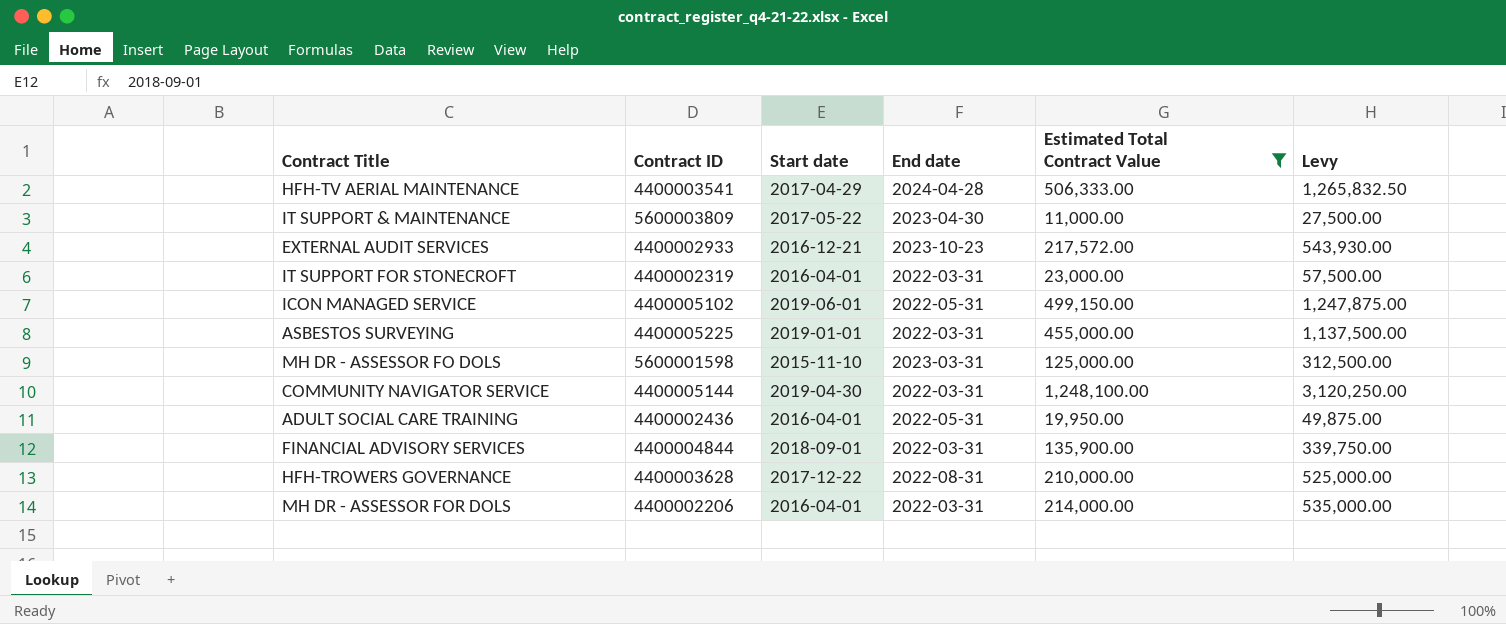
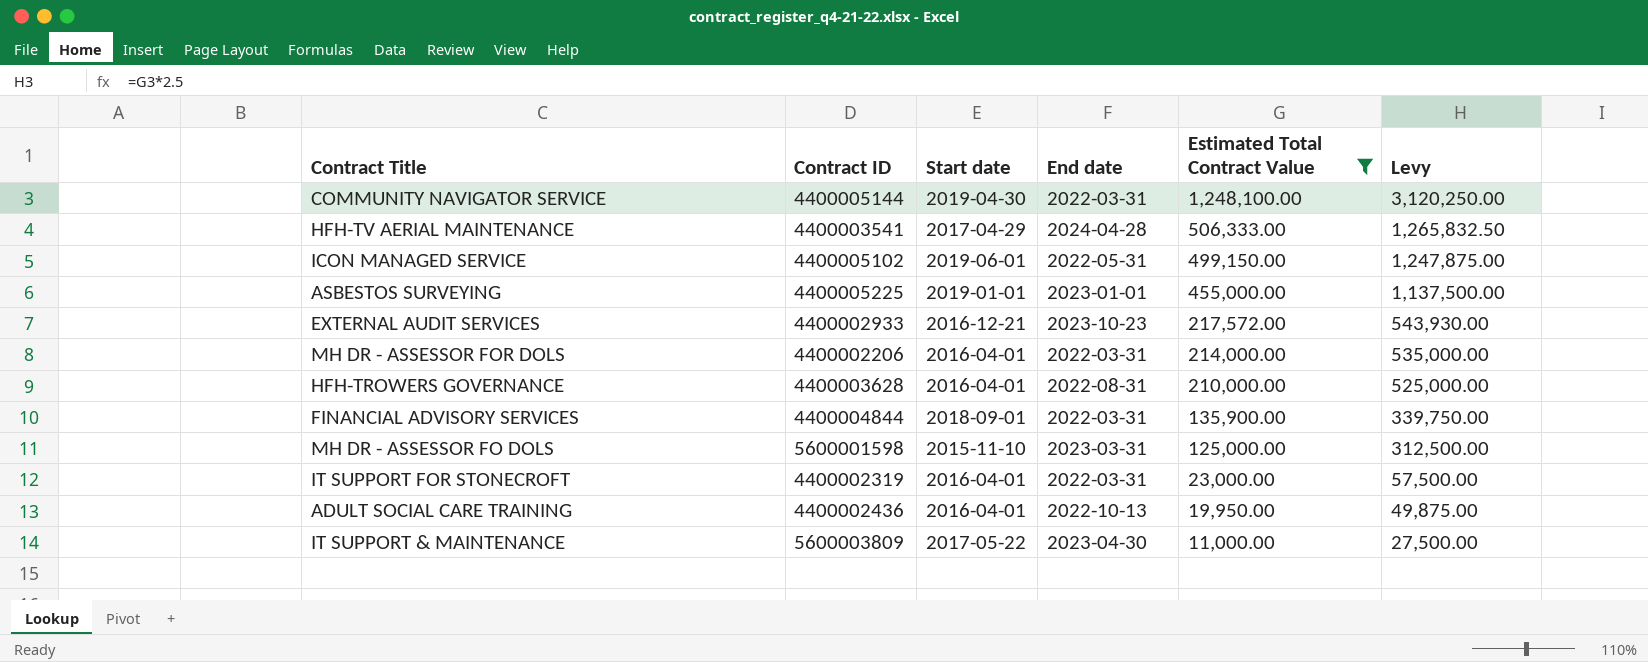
row order: none -> Estimated Total Contract Value descending
ASBESTOS SURVEYING | End date: 2022-03-31 -> 2023-01-01
HFH-TROWERS GOVERNANCE | Start date: 2017-12-22 -> 2016-04-01
ADULT SOCIAL CARE TRAINING | End date: 2022-05-31 -> 2022-10-13

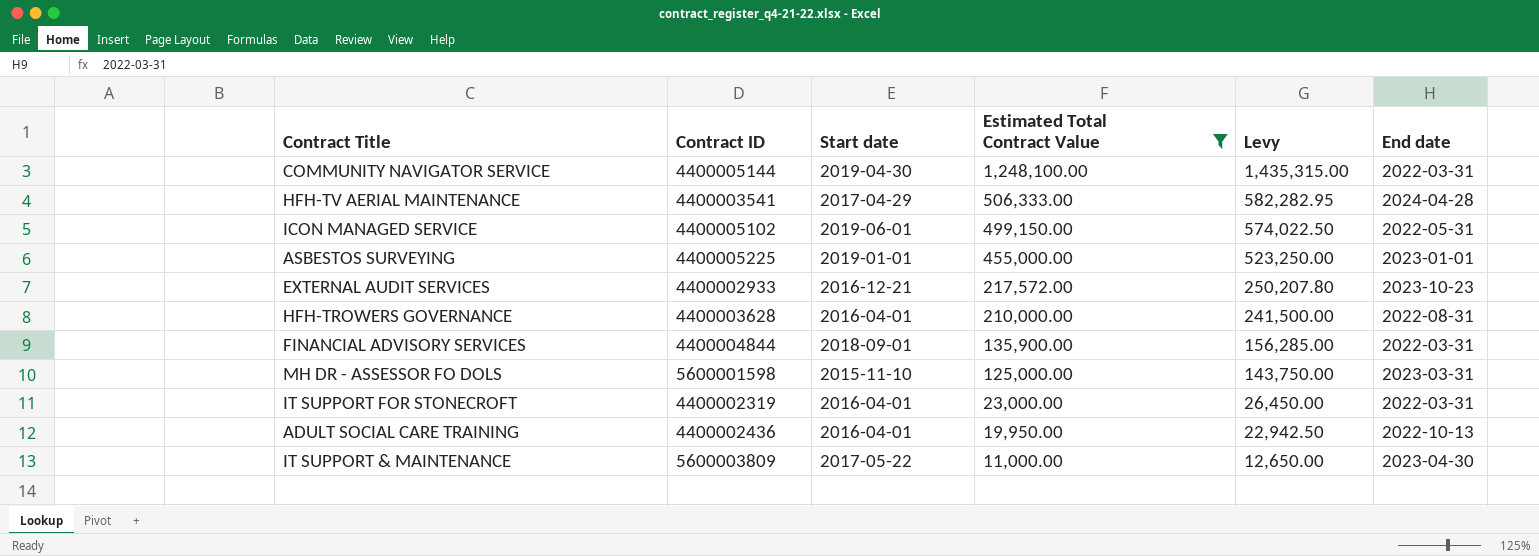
column Levy | formula: [Estimated Total Contract Value] * 2.5 -> [Estimated Total Contract Value] * 1.15
column End date | position: 4 -> 6
row MH DR - ASSESSOR FOR DOLS: 4400002206 | 2016-04-01 | 2022-03-31 | 214,000.00 | 535,000.00 -> none

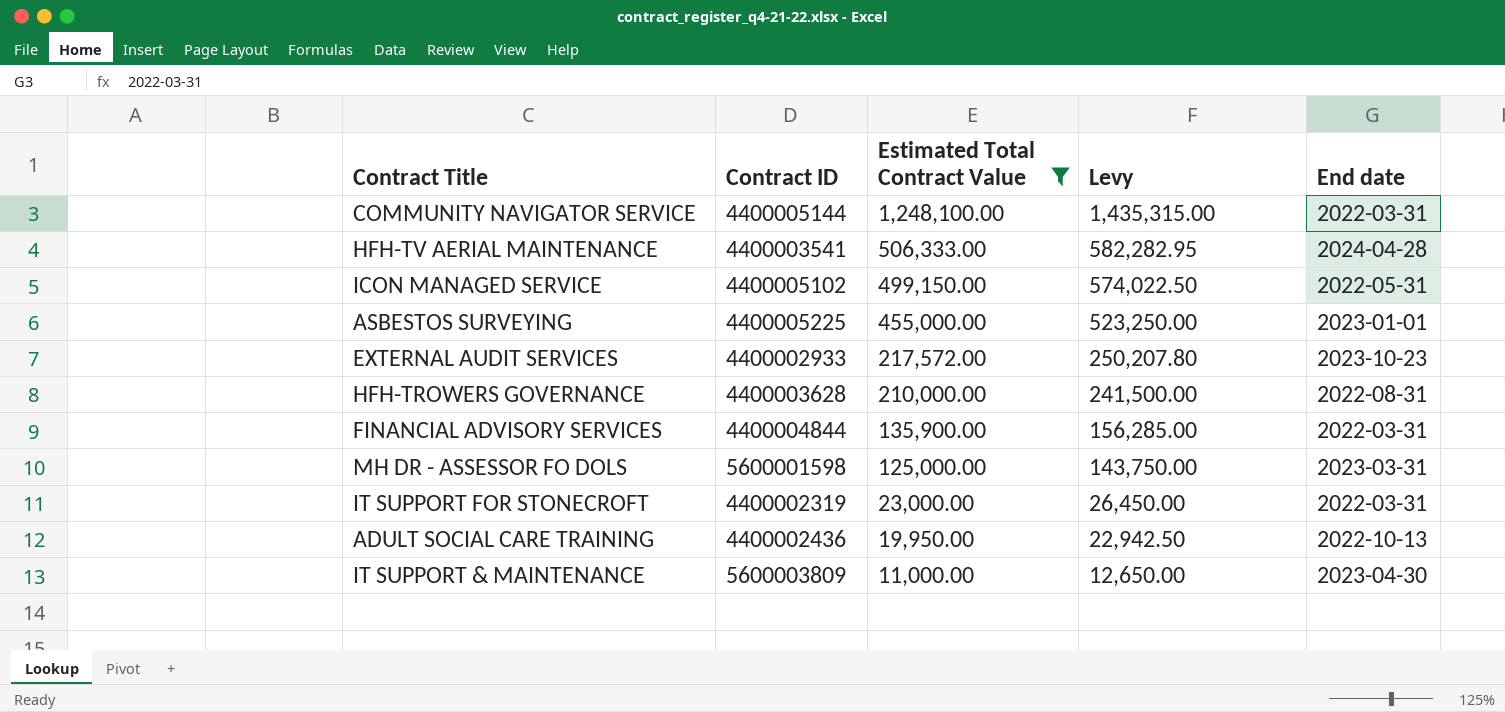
column Start date | position: 3 -> none

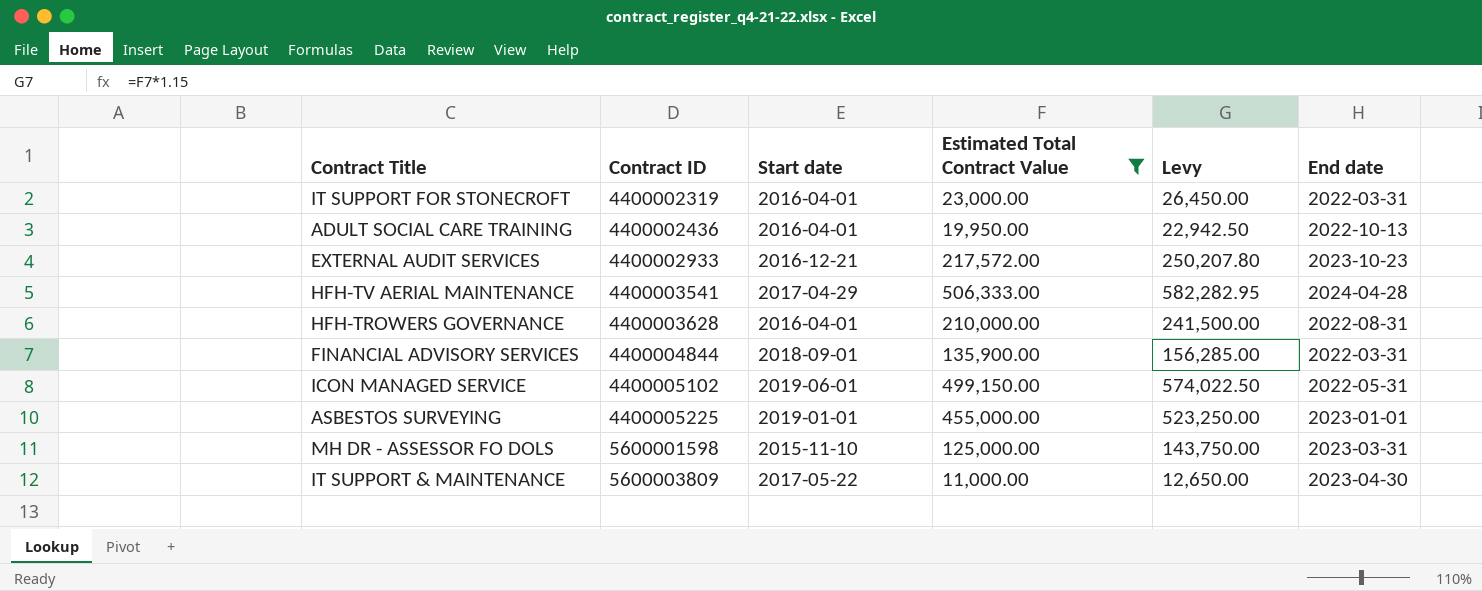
row order: Estimated Total Contract Value descending -> Contract ID ascending
column Start date | position: none -> 3
row COMMUNITY NAVIGATOR SERVICE: 4400005144 | 1,248,100.00 | 1,435,315.00 | 2022-03-31 -> none

